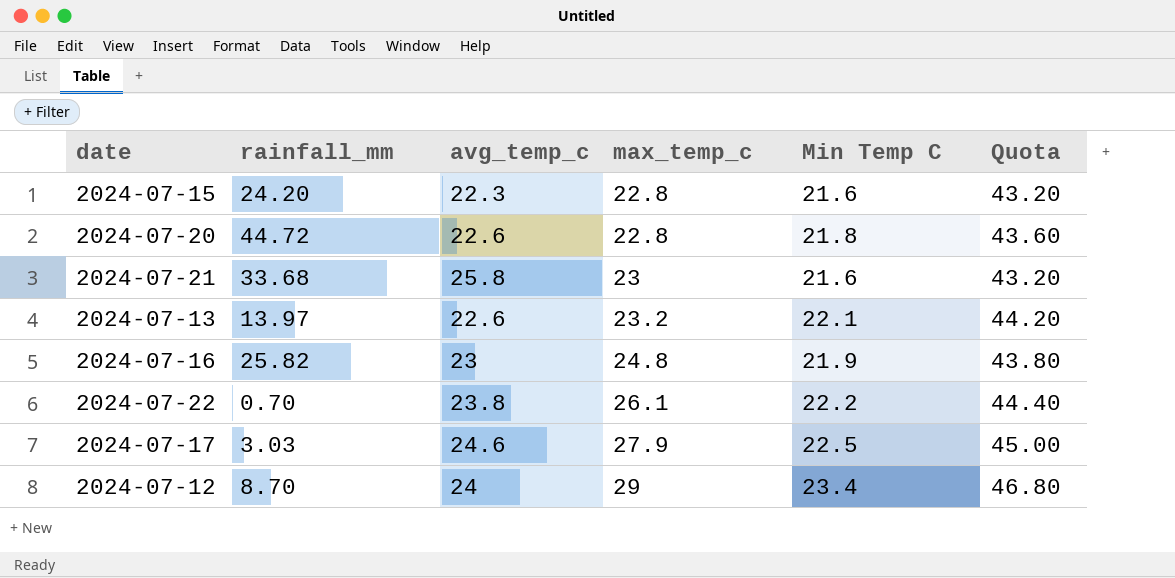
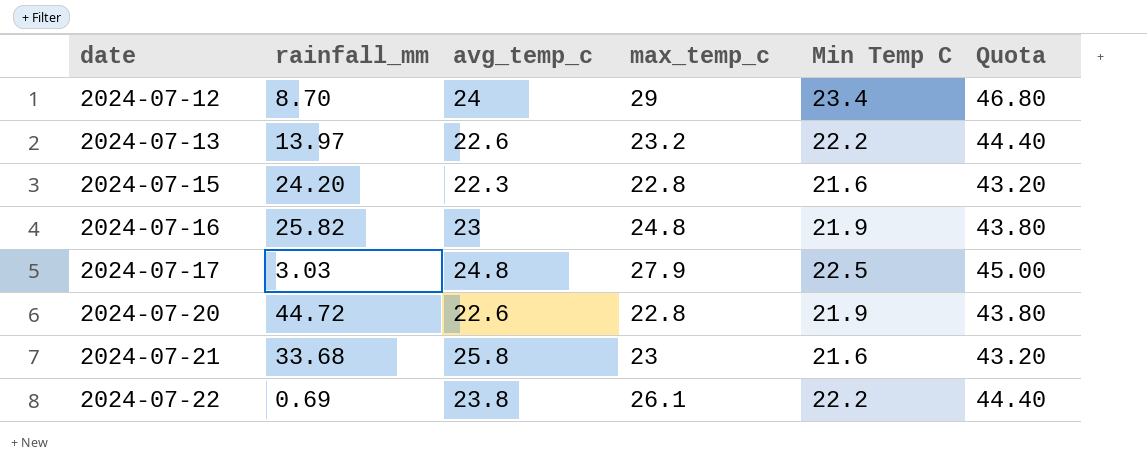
row order: max_temp_c ascending -> date ascending
2024-07-13 | Min Temp C: 22.1 -> 22.2
2024-07-13 | Quota: 44.20 -> 44.40
2024-07-17 | avg_temp_c: 24.6 -> 24.8
2024-07-20 | Min Temp C: 21.8 -> 21.9
2024-07-20 | Quota: 43.60 -> 43.80
2024-07-22 | rainfall_mm: 0.70 -> 0.69

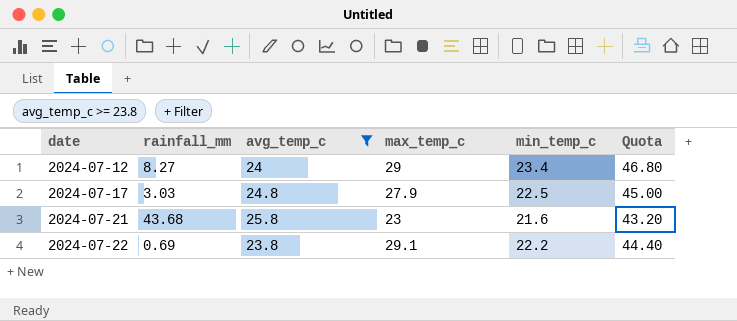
filter: none -> avg_temp_c >= 23.8
column name: Min Temp C -> min_temp_c
2024-07-12 | rainfall_mm: 8.70 -> 8.27
2024-07-21 | rainfall_mm: 33.68 -> 43.68
2024-07-22 | max_temp_c: 26.1 -> 29.1

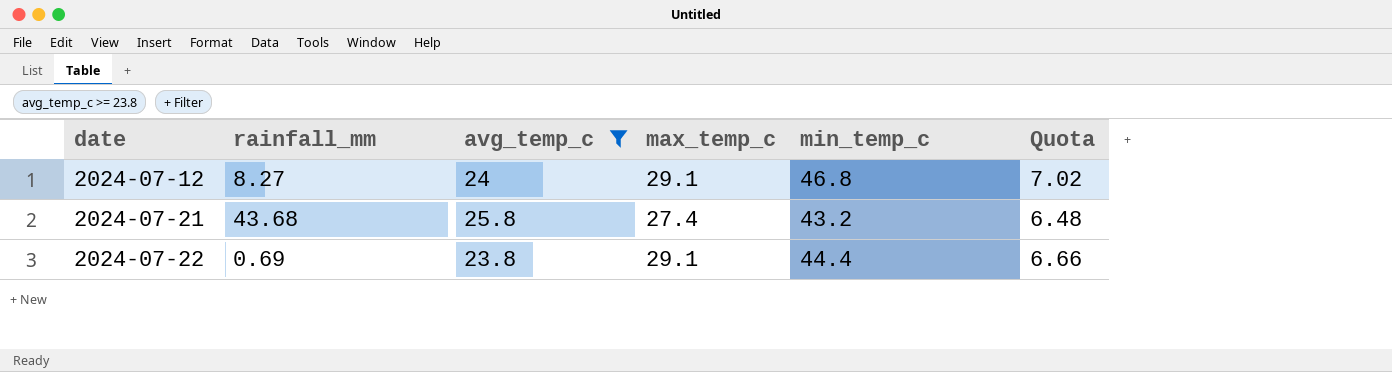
column Quota | formula: [min_temp_c] * 2 -> [min_temp_c] * 0.15
row 2024-07-17: 3.03 | 24.8 | 27.9 | 22.5 | 45.00 -> none
2024-07-12 | max_temp_c: 29 -> 29.1
2024-07-12 | min_temp_c: 23.4 -> 46.8
2024-07-21 | max_temp_c: 23 -> 27.4
2024-07-21 | min_temp_c: 21.6 -> 43.2
2024-07-22 | min_temp_c: 22.2 -> 44.4

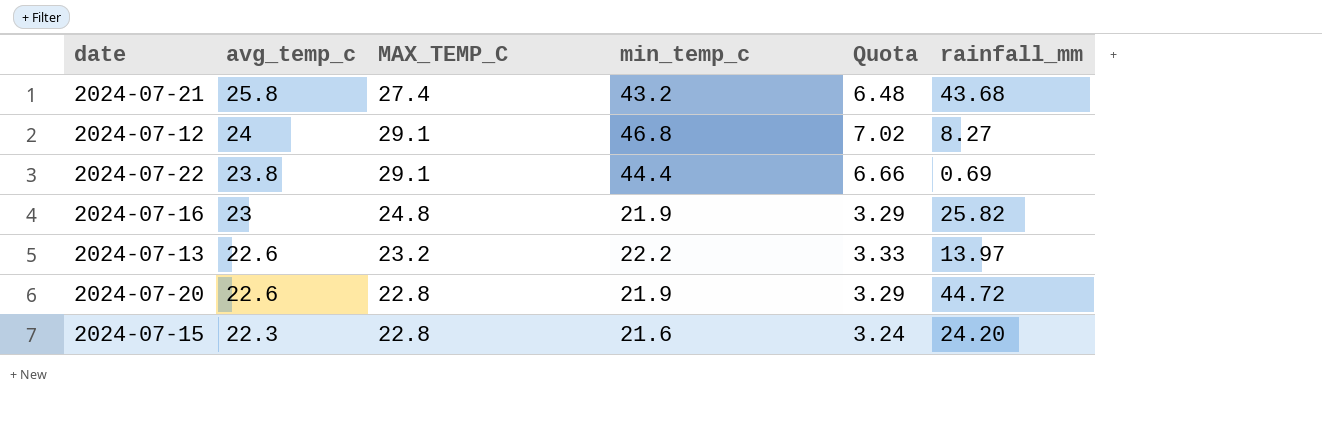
filter: avg_temp_c >= 23.8 -> none
row order: date ascending -> avg_temp_c descending
column name: max_temp_c -> MAX_TEMP_C
column rainfall_mm | position: 2 -> 6

